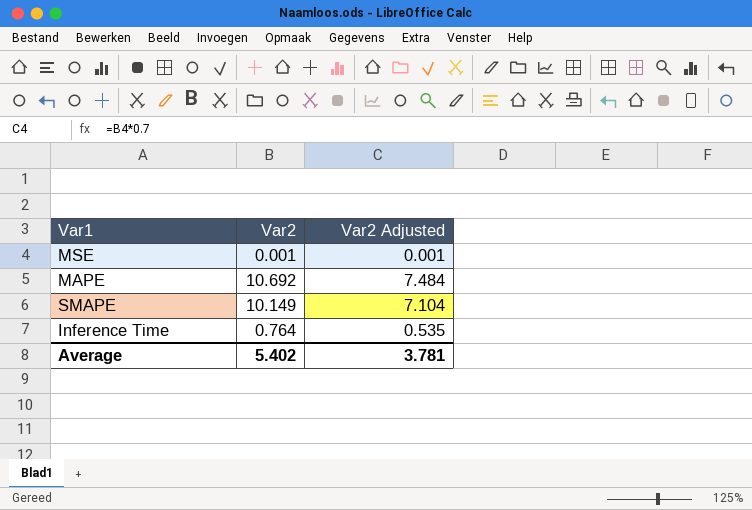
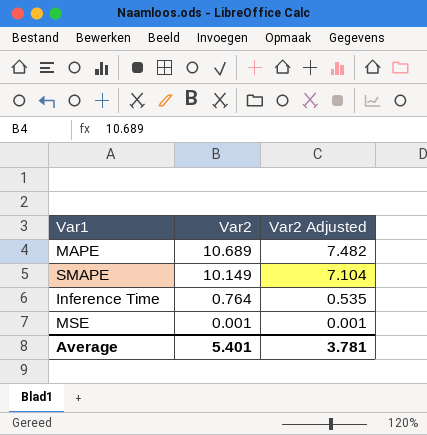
row order: none -> Var2 descending
MAPE | Var2: 10.692 -> 10.689
MAPE | Var2 Adjusted: 7.484 -> 7.482
Average | Var2: 5.402 -> 5.401

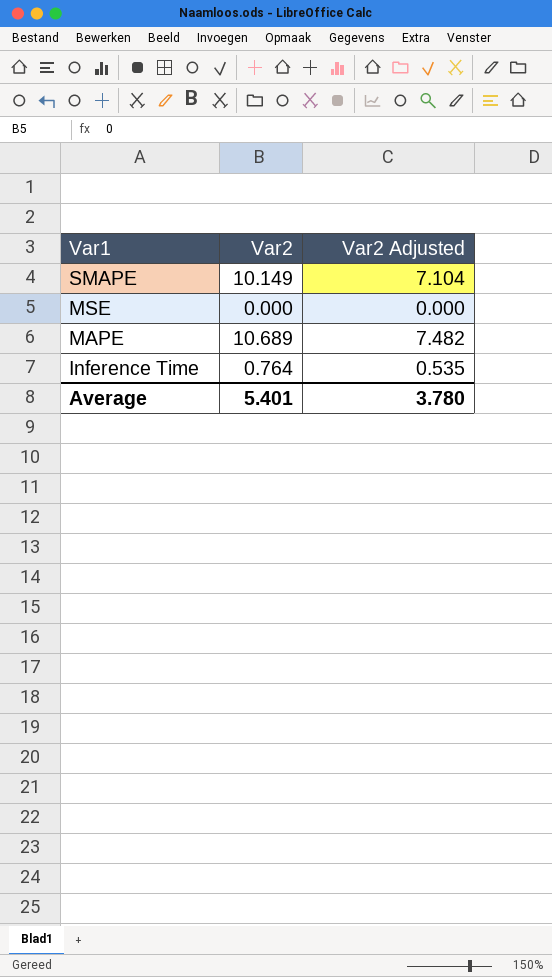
row order: Var2 descending -> Var1 descending
MSE | Var2: 0.001 -> 0.000
MSE | Var2 Adjusted: 0.001 -> 0.000
Average | Var2 Adjusted: 3.781 -> 3.780

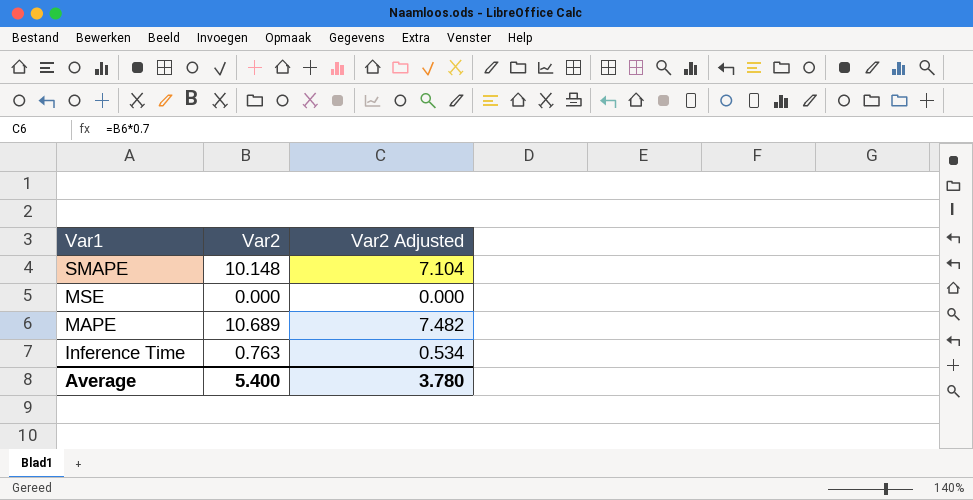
SMAPE | Var2: 10.149 -> 10.148
Inference Time | Var2: 0.764 -> 0.763
Inference Time | Var2 Adjusted: 0.535 -> 0.534
Average | Var2: 5.401 -> 5.400

